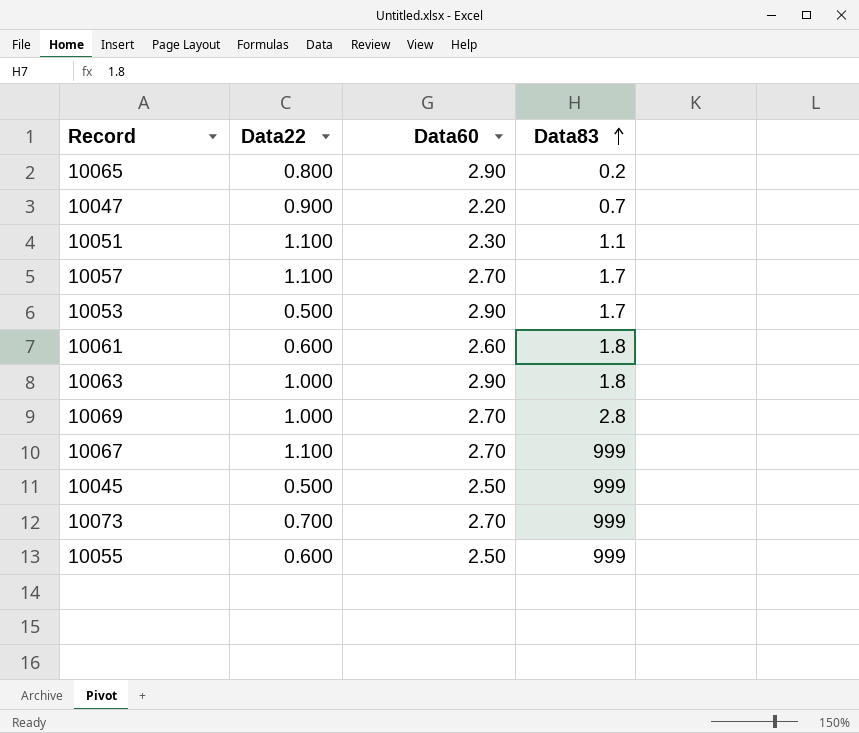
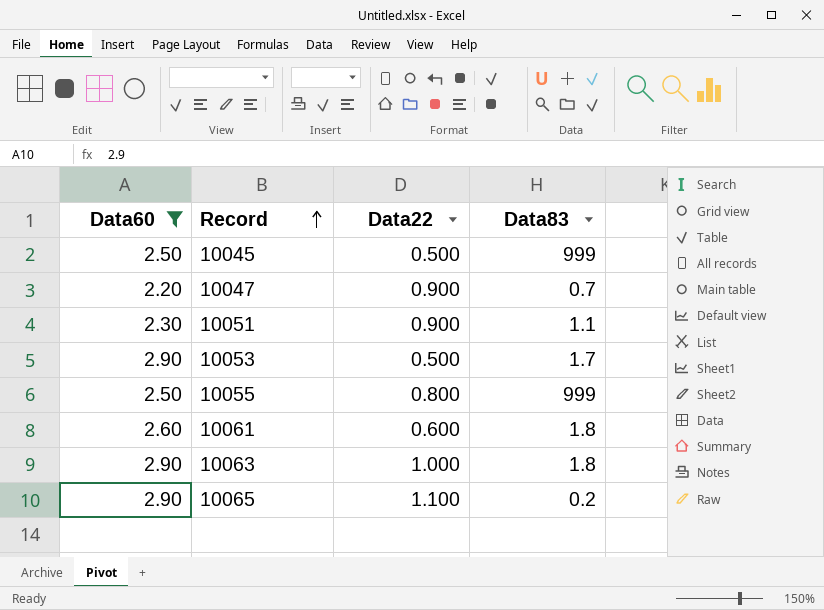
filter: none -> Data60 != 2.70
row order: Data83 ascending -> Record ascending
column Data60 | position: 3 -> 1
10051 | Data22: 1.100 -> 0.900
10055 | Data22: 0.600 -> 0.800
10065 | Data22: 0.800 -> 1.100

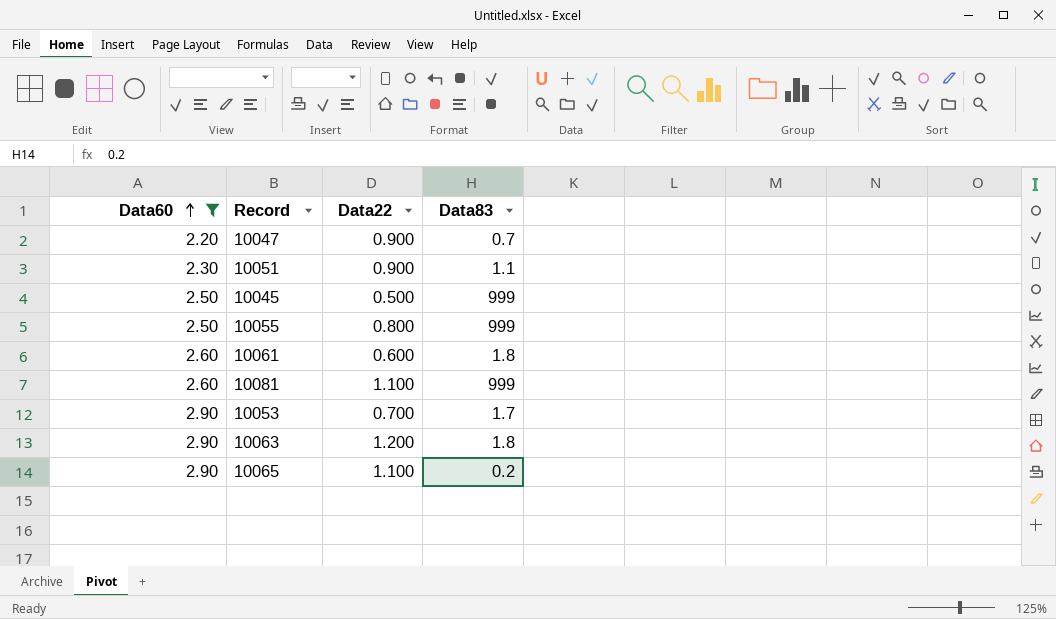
row order: Record ascending -> Data60 ascending
row 10081: none -> 2.60 | 1.100 | 999
10053 | Data22: 0.500 -> 0.700
10063 | Data22: 1.000 -> 1.200

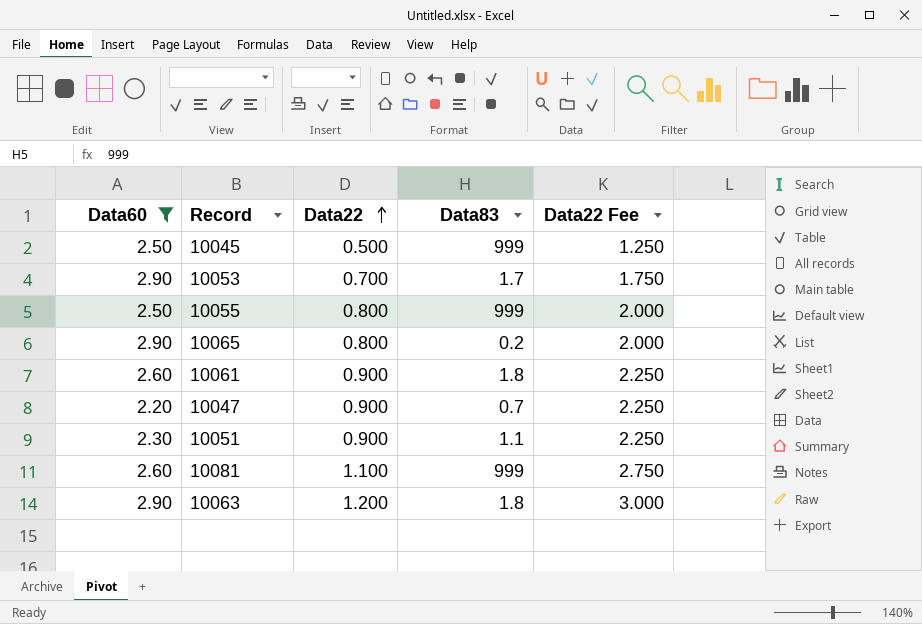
row order: Data60 ascending -> Data22 ascending
column Data22 Fee | formula: none -> [Data22] * 2.5
10065 | Data22: 1.100 -> 0.800
10061 | Data22: 0.600 -> 0.900

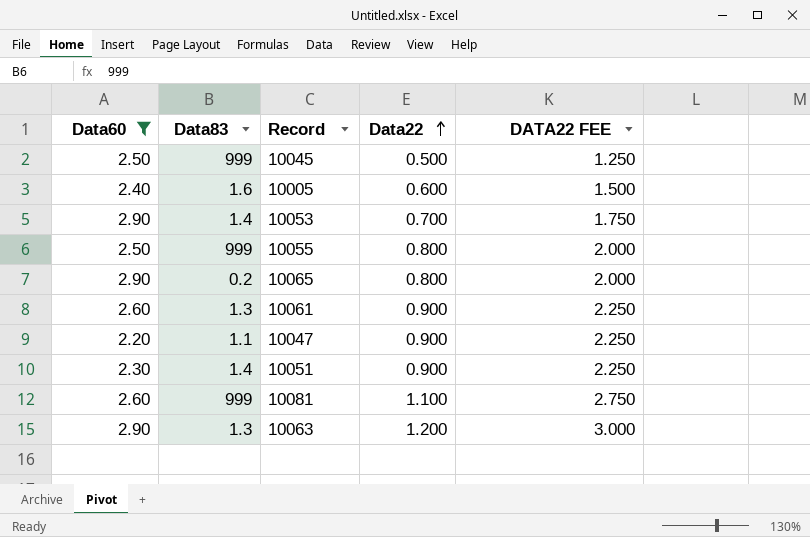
column Data83 | position: 4 -> 2
column name: Data22 Fee -> DATA22 FEE
row 10005: none -> 2.40 | 1.6 | 0.600 | 1.500
10053 | Data83: 1.7 -> 1.4
10061 | Data83: 1.8 -> 1.3
10047 | Data83: 0.7 -> 1.1
10051 | Data83: 1.1 -> 1.4
10063 | Data83: 1.8 -> 1.3

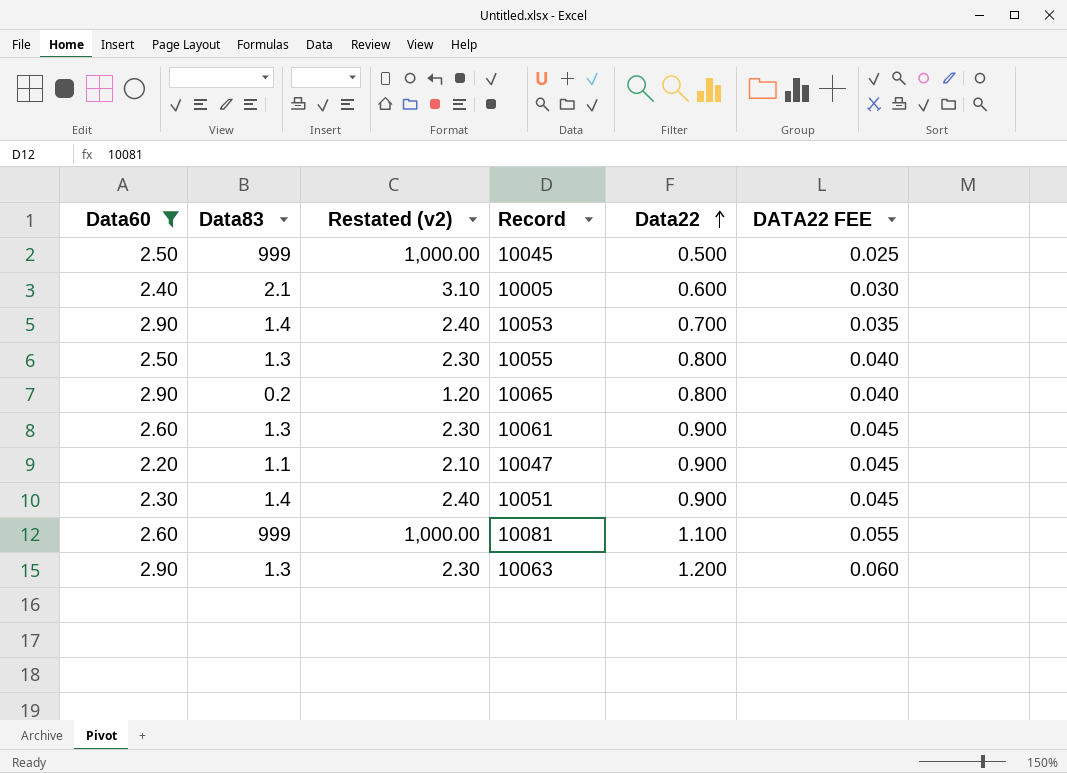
column Restated (v2) | formula: none -> [Data83] + 1
column DATA22 FEE | formula: [Data22] * 2.5 -> [Data22] * 0.05
10005 | Data83: 1.6 -> 2.1
10055 | Data83: 999 -> 1.3

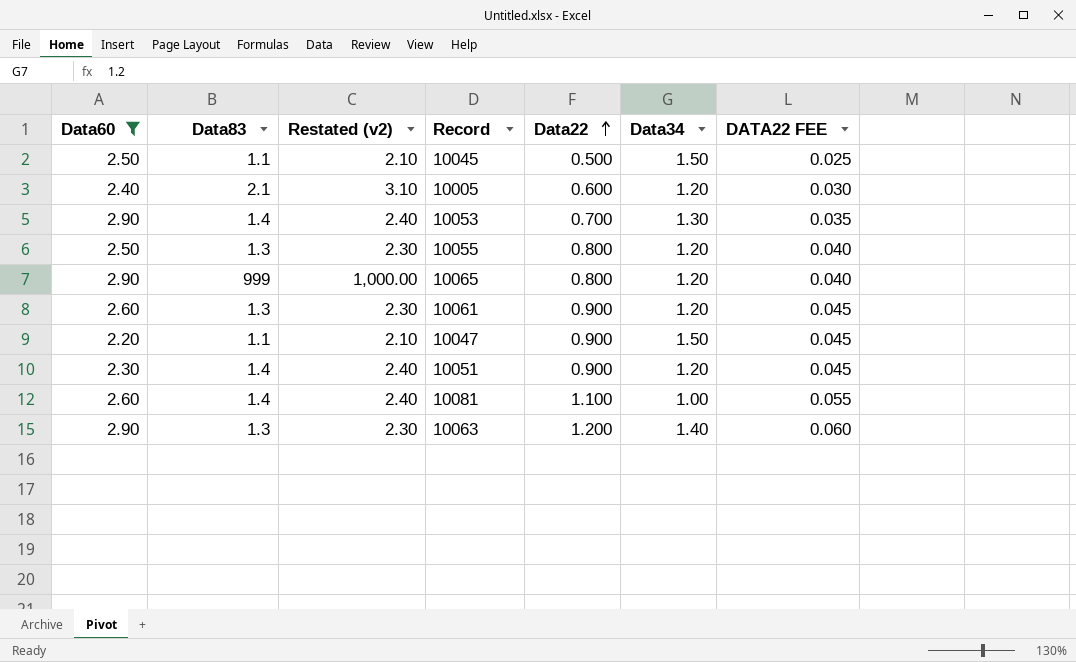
column Data34 | position: none -> 6
10045 | Data83: 999 -> 1.1
10045 | Restated (v2): 1,000.00 -> 2.10
10065 | Data83: 0.2 -> 999
10065 | Restated (v2): 1.20 -> 1,000.00
10081 | Data83: 999 -> 1.4
10081 | Restated (v2): 1,000.00 -> 2.40

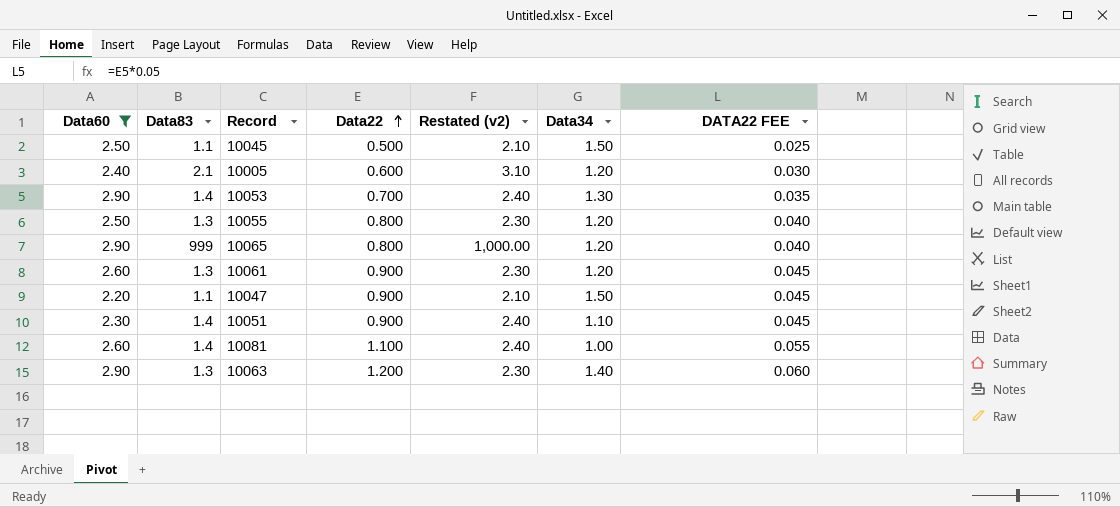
column Restated (v2) | position: 3 -> 5
10051 | Data34: 1.20 -> 1.10

